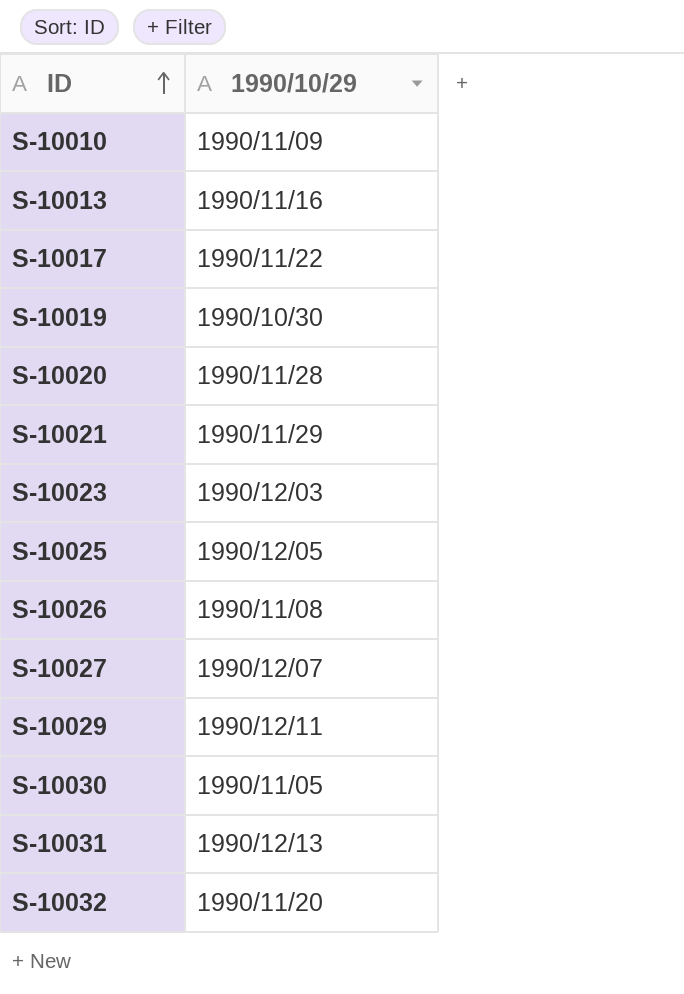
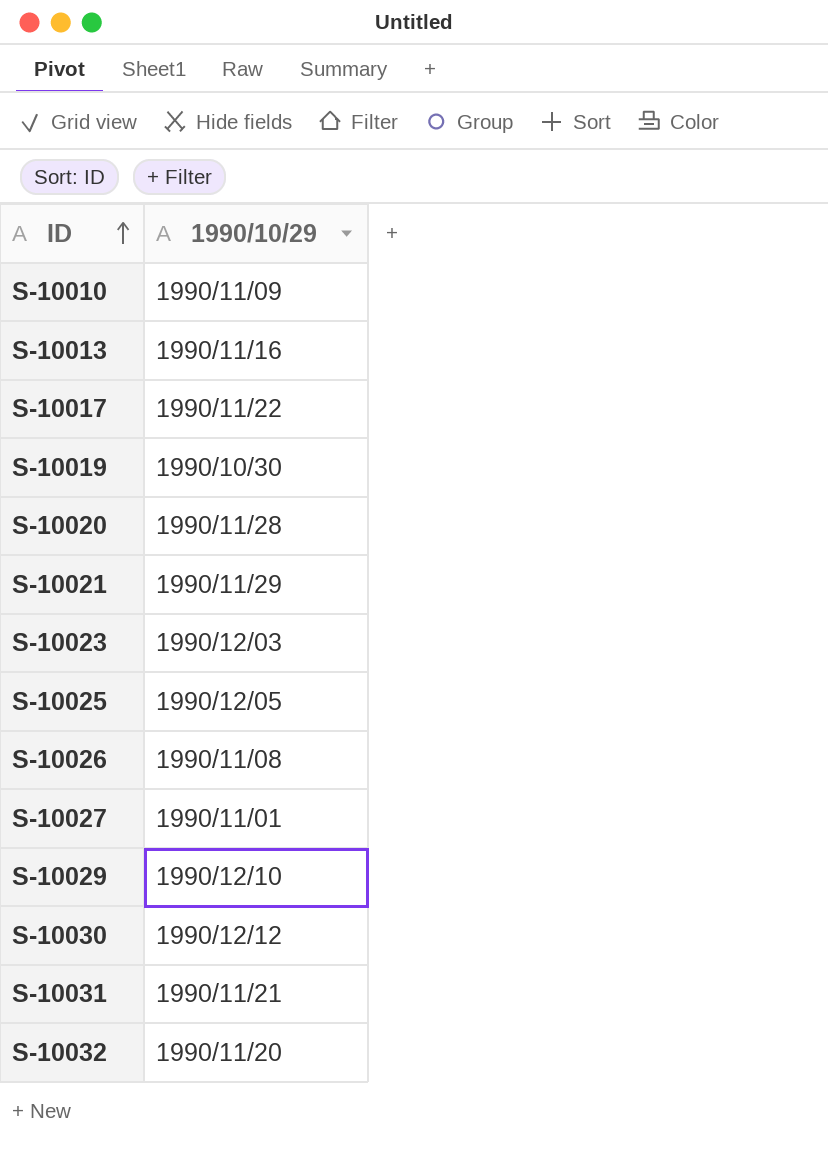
S-10027 | 1990/10/29: 1990/12/07 -> 1990/11/01
S-10029 | 1990/10/29: 1990/12/11 -> 1990/12/10
S-10030 | 1990/10/29: 1990/11/05 -> 1990/12/12
S-10031 | 1990/10/29: 1990/12/13 -> 1990/11/21

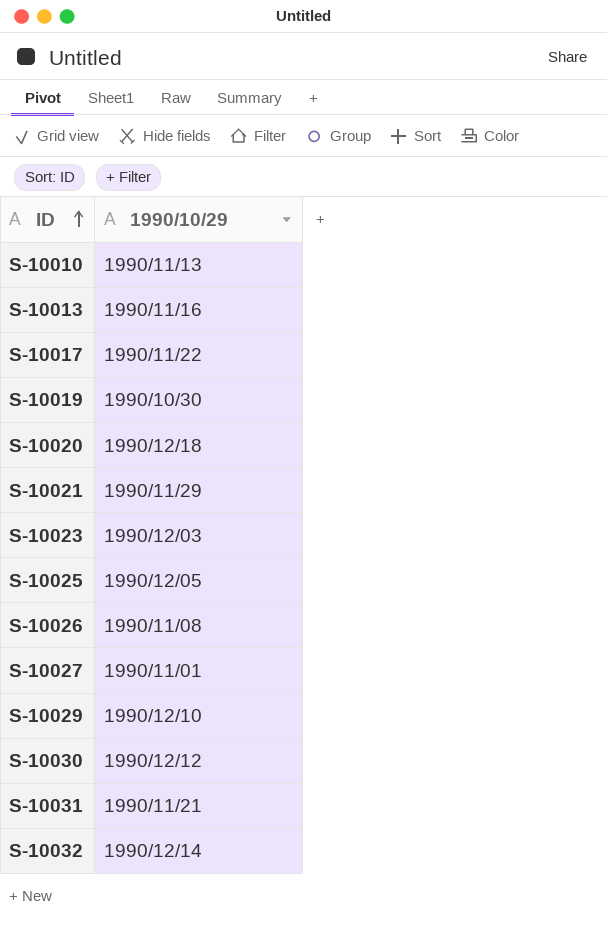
S-10010 | 1990/10/29: 1990/11/09 -> 1990/11/13
S-10020 | 1990/10/29: 1990/11/28 -> 1990/12/18
S-10032 | 1990/10/29: 1990/11/20 -> 1990/12/14

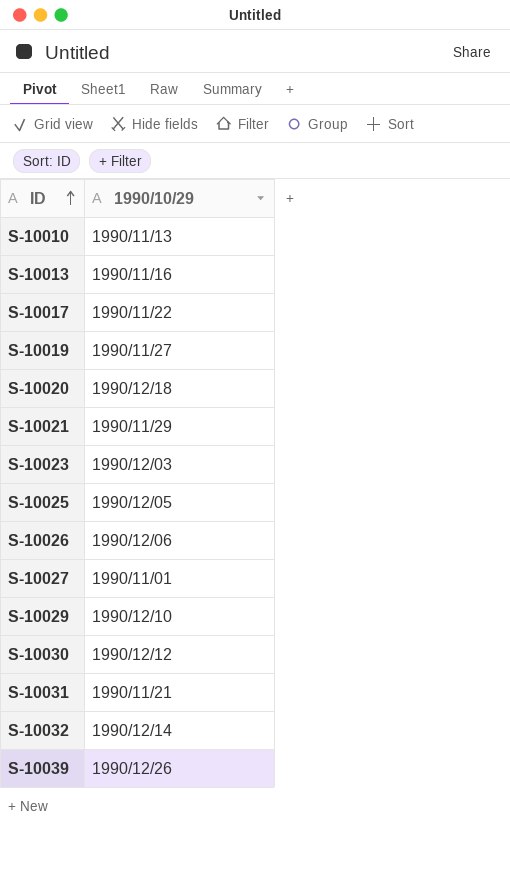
S-10019 | 1990/10/29: 1990/10/30 -> 1990/11/27
S-10026 | 1990/10/29: 1990/11/08 -> 1990/12/06
row S-10039: none -> 1990/12/26

